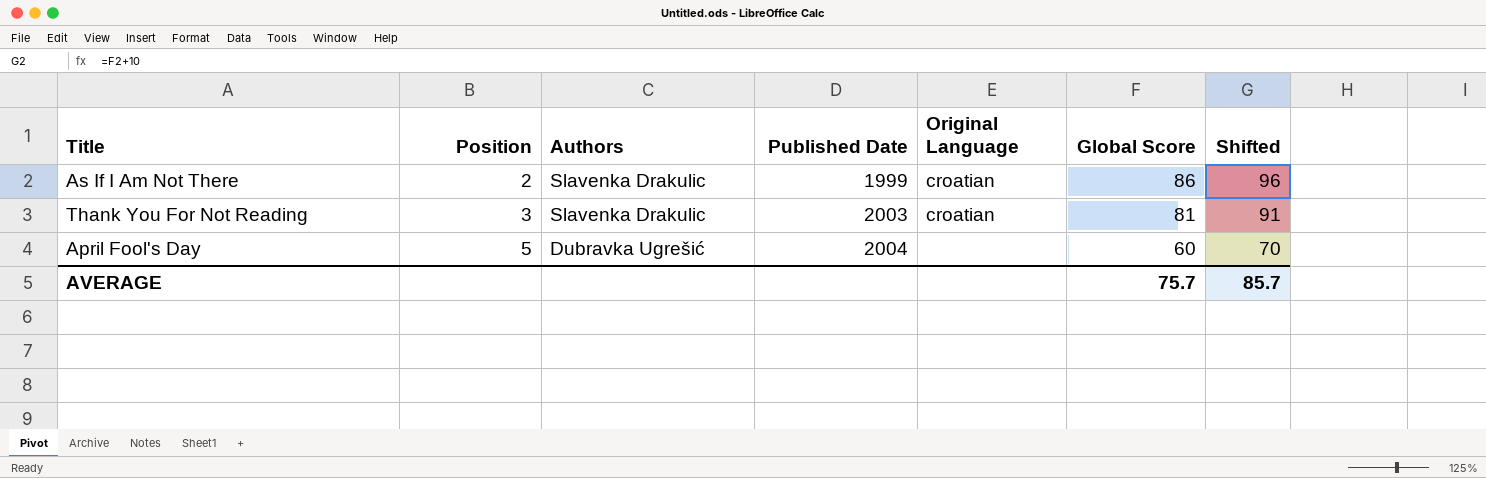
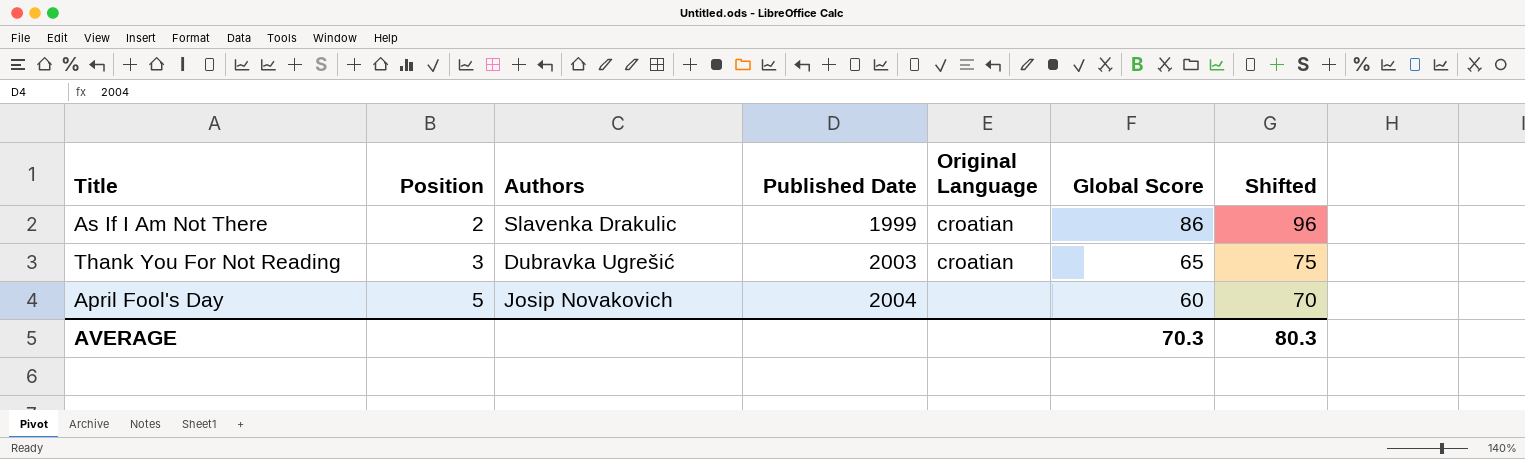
Thank You For Not Reading | Authors: Slavenka Drakulic -> Dubravka Ugrešić
Thank You For Not Reading | Global Score: 81 -> 65
Thank You For Not Reading | Shifted: 91 -> 75
April Fool's Day | Authors: Dubravka Ugrešić -> Josip Novakovich
AVERAGE | Global Score: 75.7 -> 70.3
AVERAGE | Shifted: 85.7 -> 80.3

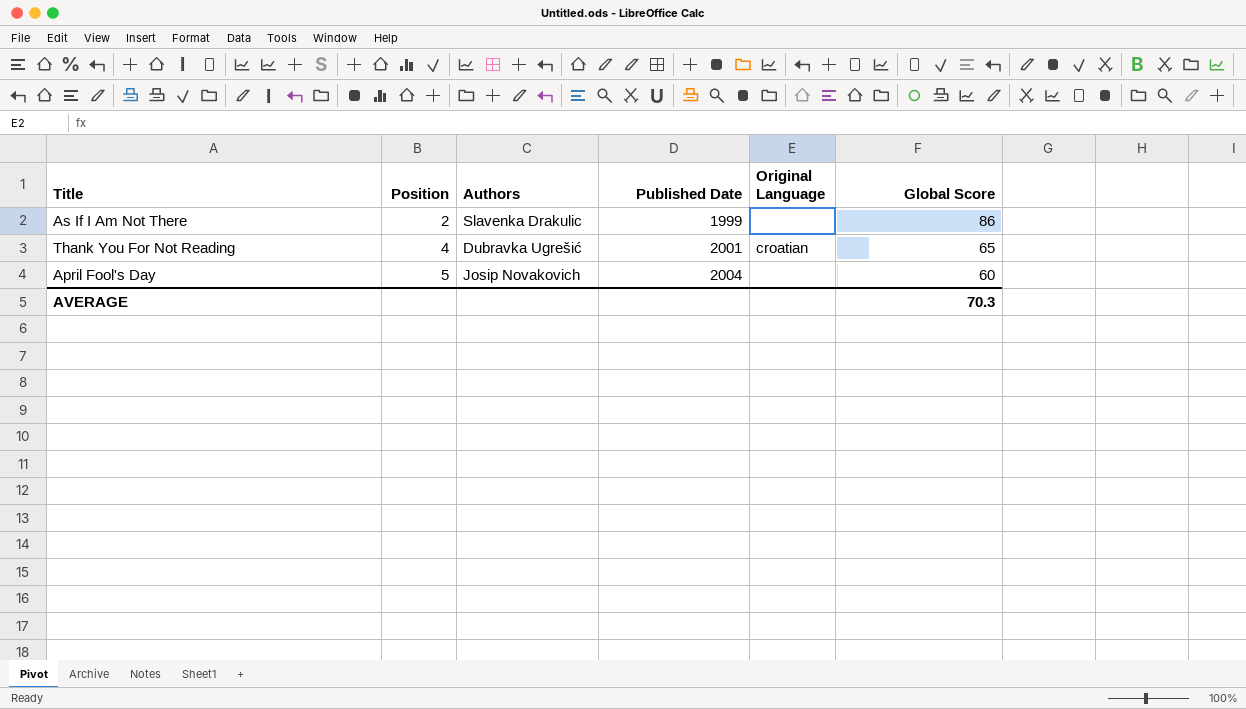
column Shifted | formula: [Global Score] + 10 -> none
As If I Am Not There | Original Language: croatian -> none
Thank You For Not Reading | Position: 3 -> 4
Thank You For Not Reading | Published Date: 2003 -> 2001

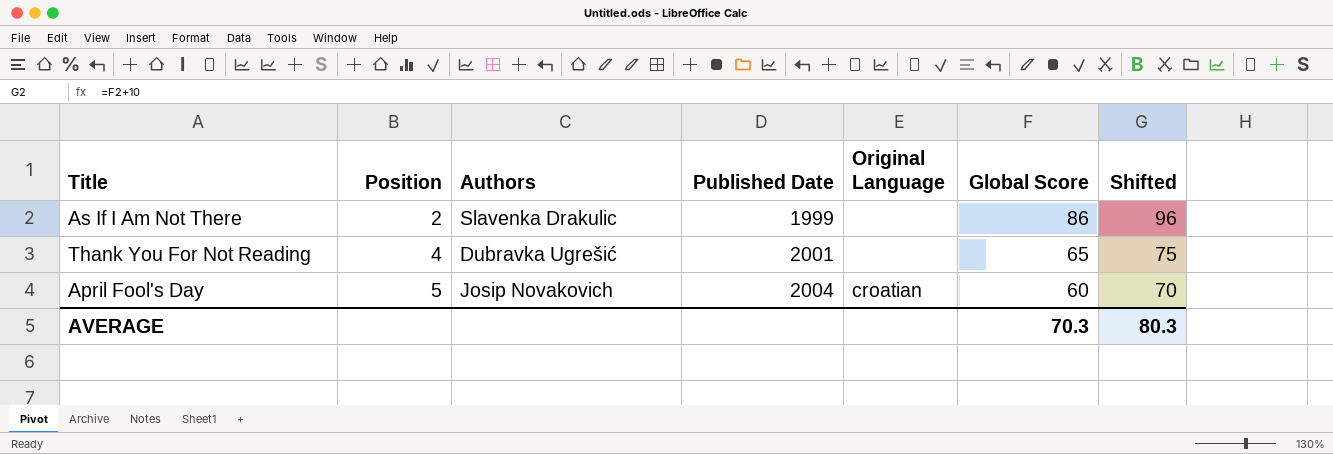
column Shifted | formula: none -> [Global Score] + 10
Thank You For Not Reading | Original Language: croatian -> none
April Fool's Day | Original Language: none -> croatian

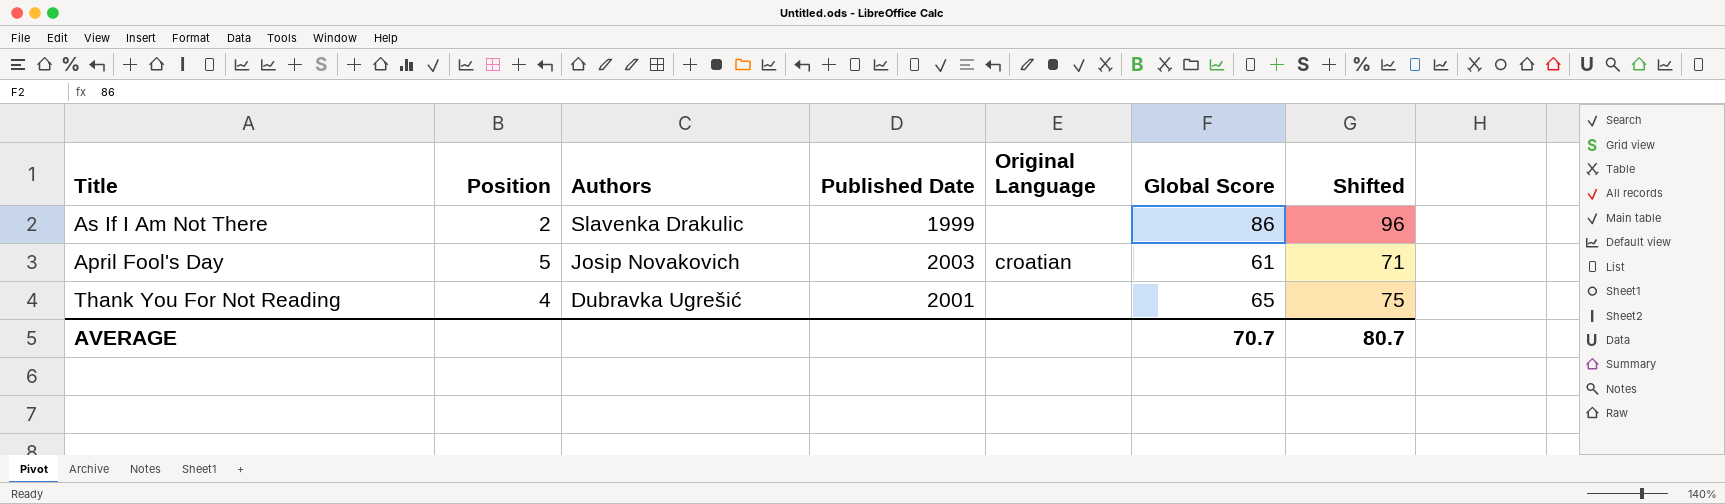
row order: Position ascending -> Authors descending
April Fool's Day | Published Date: 2004 -> 2003
April Fool's Day | Global Score: 60 -> 61
April Fool's Day | Shifted: 70 -> 71
AVERAGE | Global Score: 70.3 -> 70.7
AVERAGE | Shifted: 80.3 -> 80.7

